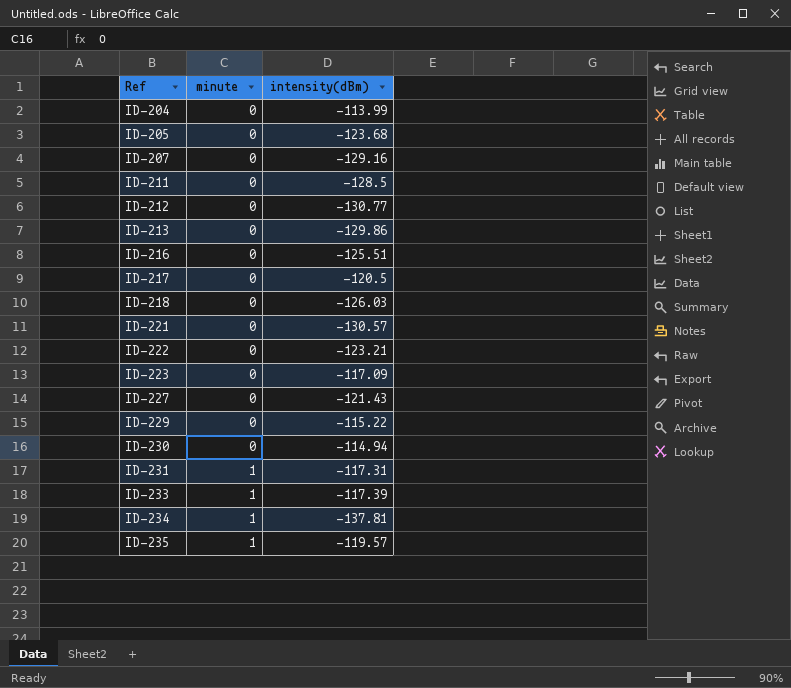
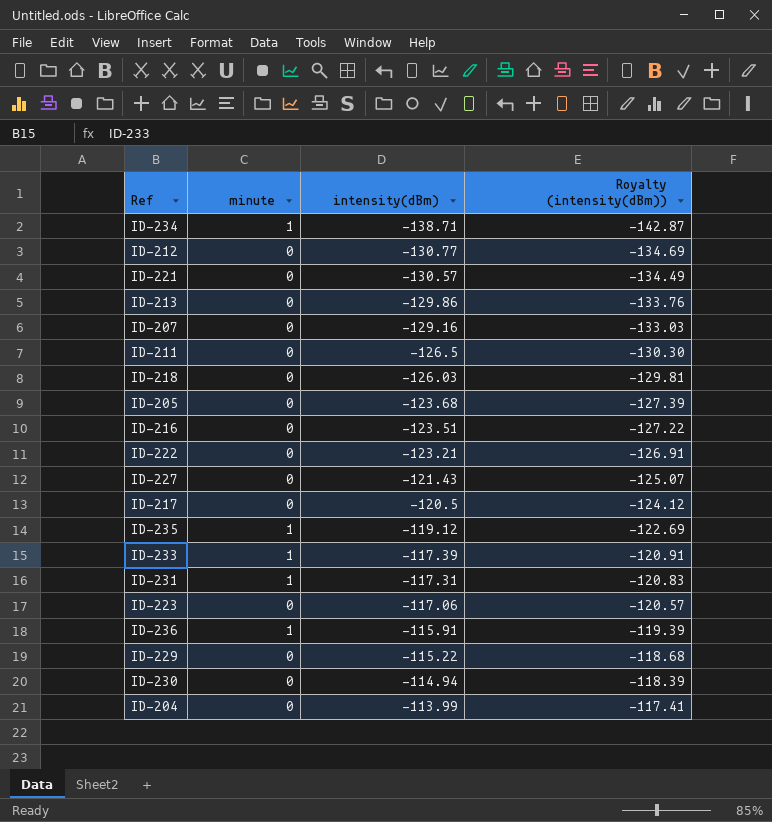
row order: Ref ascending -> intensity(dBm) ascending
column Royalty (intensity(dBm)) | formula: none -> [intensity(dBm)] * 1.03
ID-234 | intensity(dBm): -137.81 -> -138.71
ID-211 | intensity(dBm): -128.5 -> -126.5
ID-216 | intensity(dBm): -125.51 -> -123.51
ID-235 | intensity(dBm): -119.57 -> -119.12
ID-223 | intensity(dBm): -117.09 -> -117.06
row ID-236: none -> 1 | -115.91 | -119.39

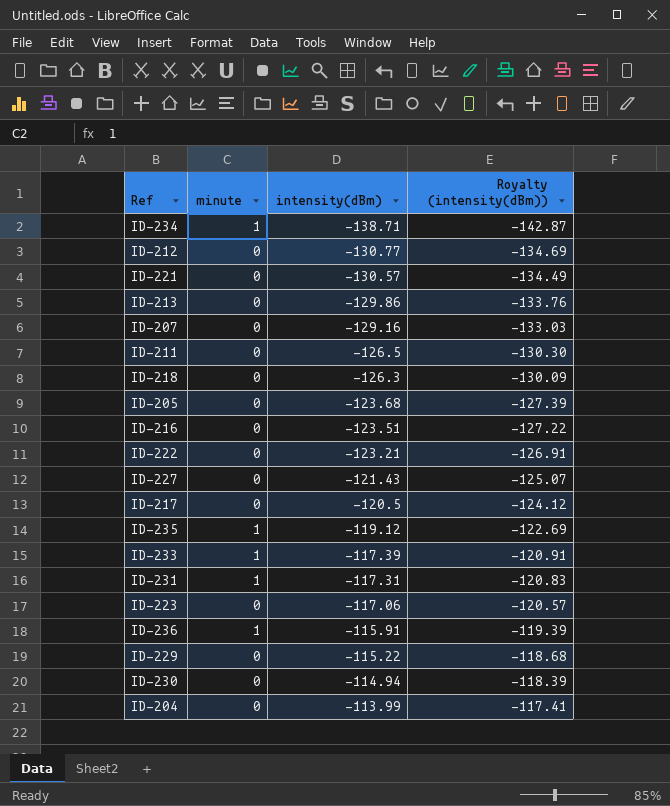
ID-218 | intensity(dBm): -126.03 -> -126.3
ID-218 | Royalty (intensity(dBm)): -129.81 -> -130.09

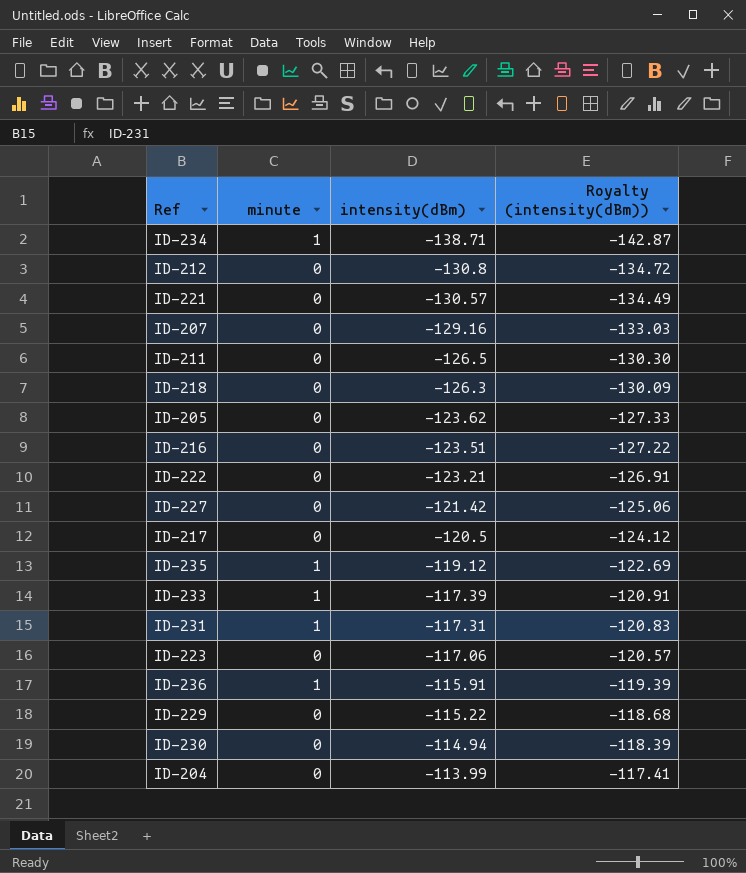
row ID-213: 0 | -129.86 | -133.76 -> none
ID-212 | intensity(dBm): -130.77 -> -130.8
ID-212 | Royalty (intensity(dBm)): -134.69 -> -134.72
ID-205 | intensity(dBm): -123.68 -> -123.62
ID-205 | Royalty (intensity(dBm)): -127.39 -> -127.33
ID-227 | intensity(dBm): -121.43 -> -121.42
ID-227 | Royalty (intensity(dBm)): -125.07 -> -125.06

